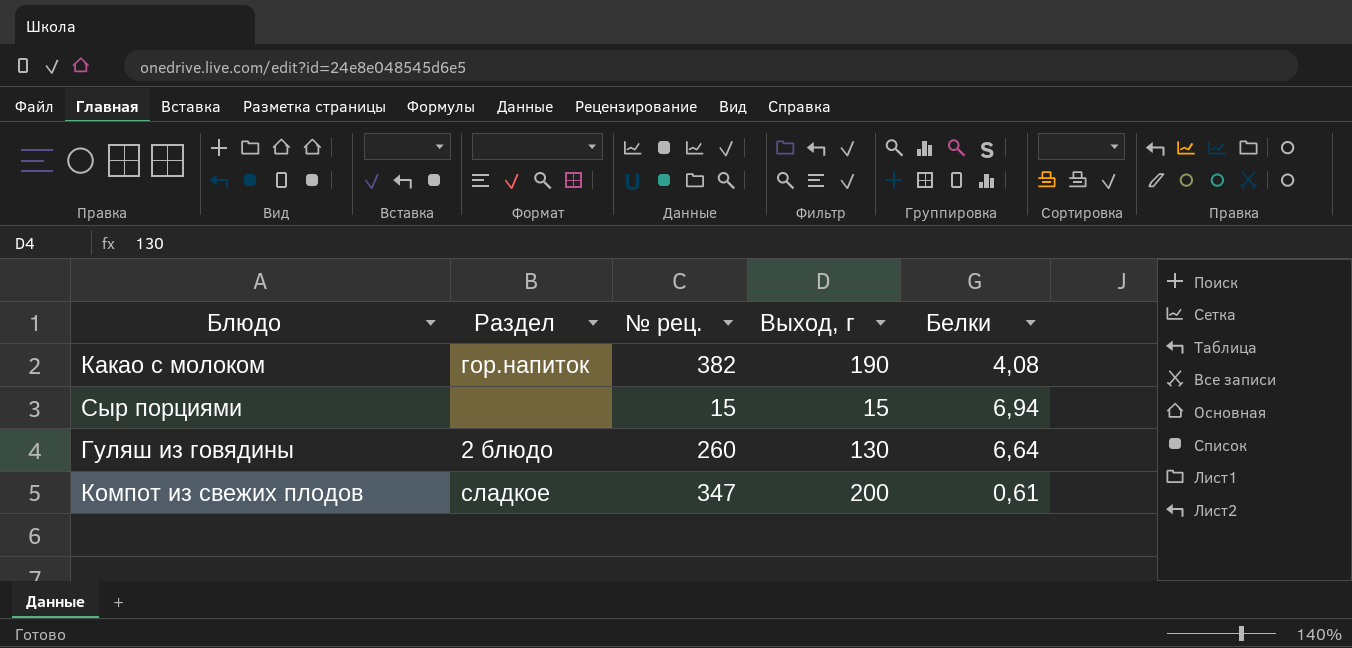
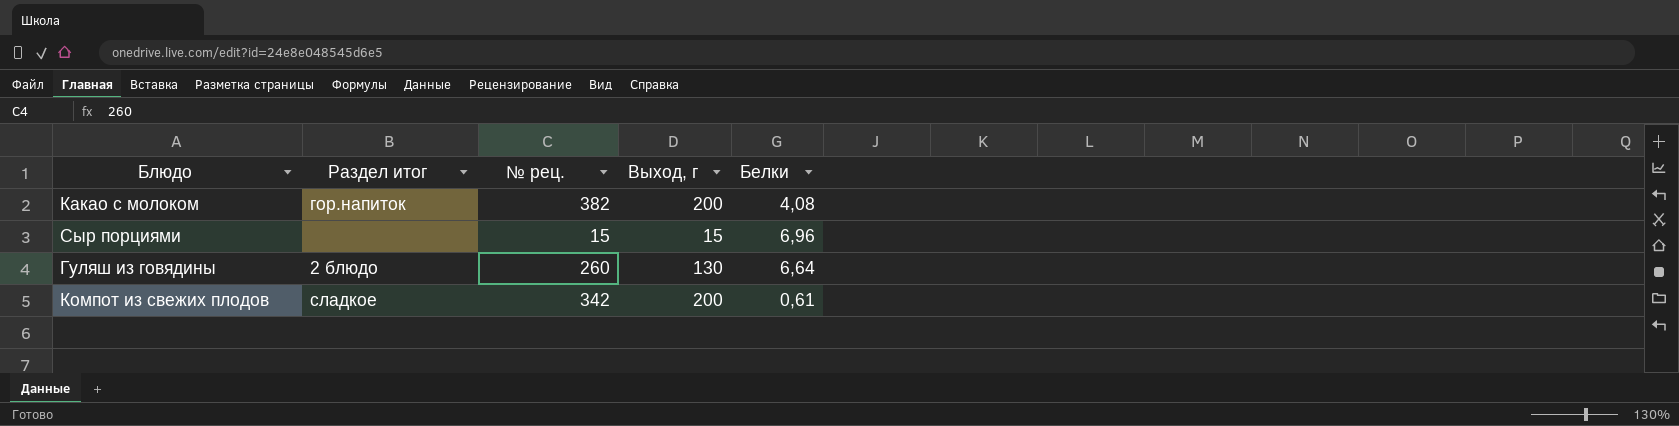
column name: Раздел -> Раздел итог
Какао с молоком | Выход, г: 190 -> 200
Сыр порциями | Белки: 6,94 -> 6,96
Компот из свежих плодов | № рец.: 347 -> 342

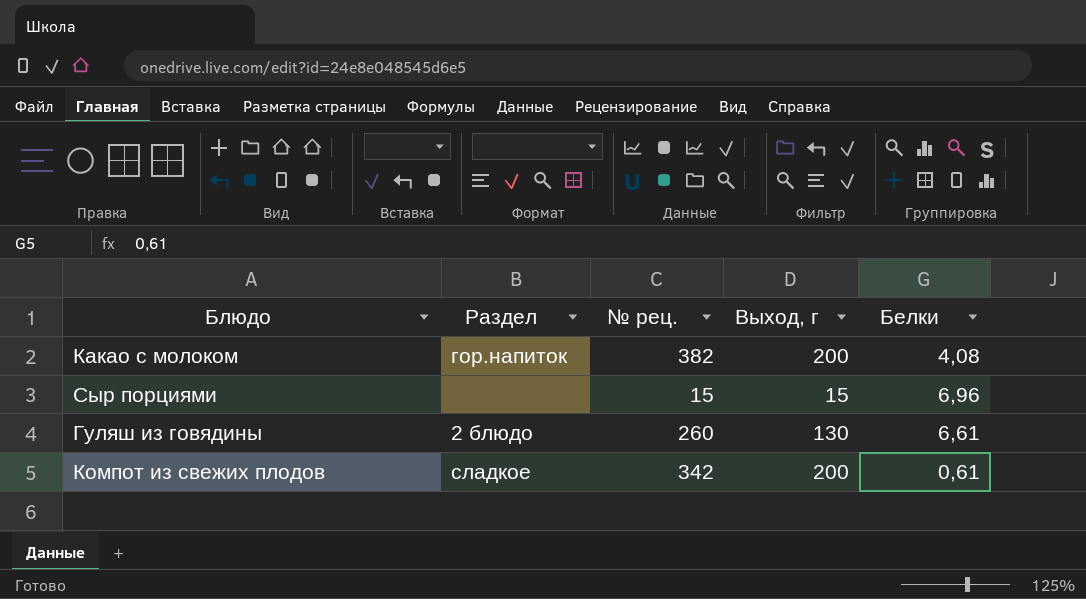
column name: Раздел итог -> Раздел
Гуляш из говядины | Белки: 6,64 -> 6,61

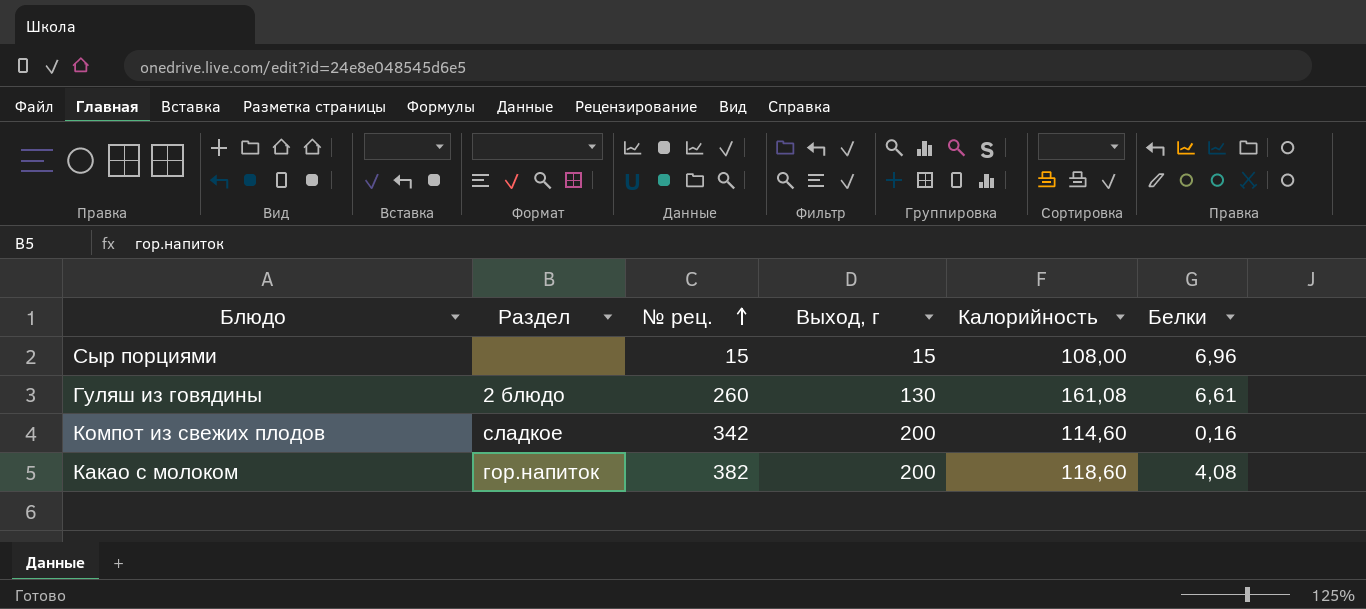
row order: none -> № рец. ascending
column Калорийность | position: none -> 5
Компот из свежих плодов | Белки: 0,61 -> 0,16

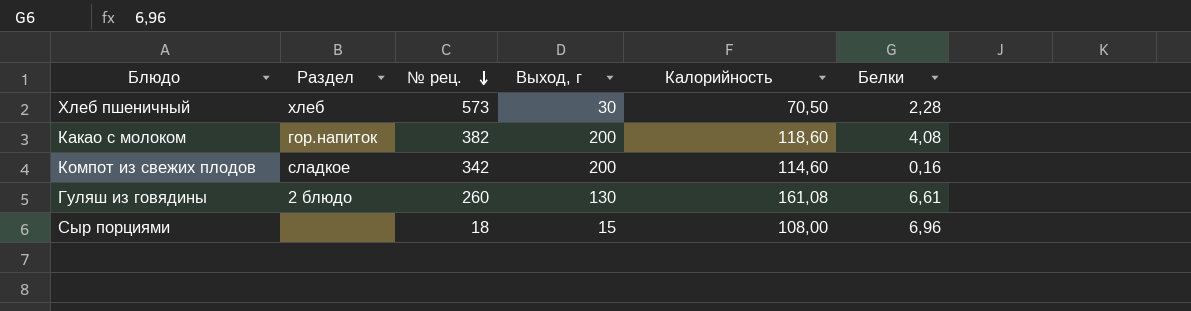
row order: № рец. ascending -> № рец. descending
row Хлеб пшеничный: none -> хлеб | 573 | 30 | 70,50 | 2,28
Сыр порциями | № рец.: 15 -> 18

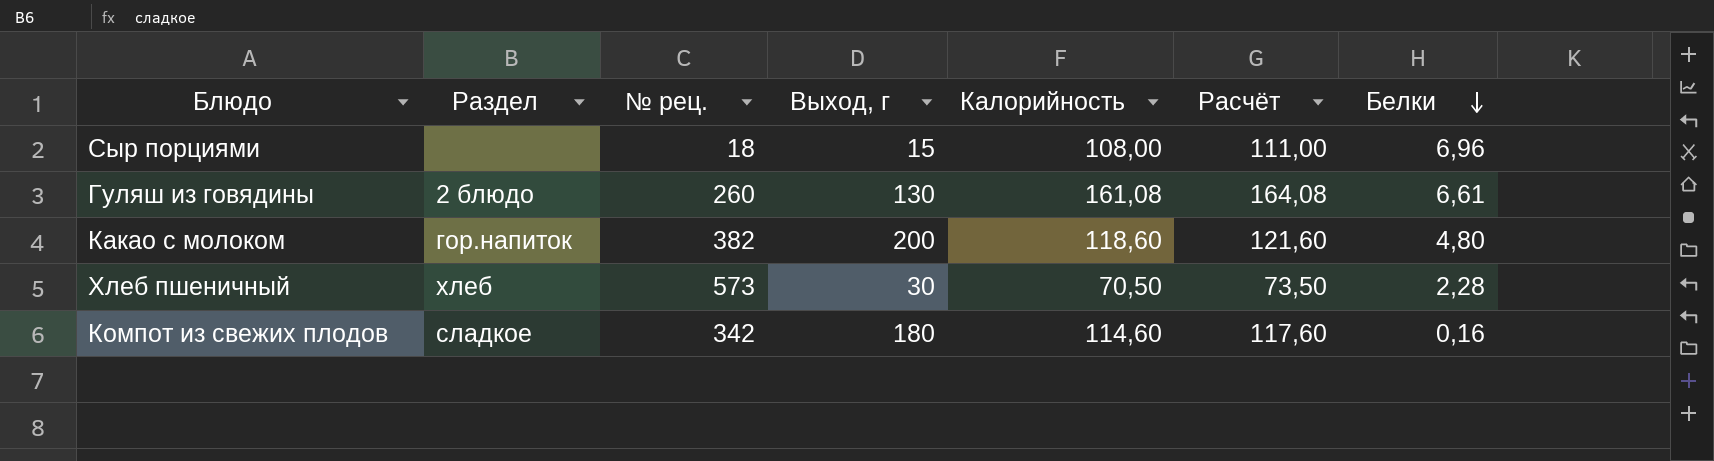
row order: № рец. descending -> Белки descending
column Расчёт | formula: none -> [Калорийность] + 3
Какао с молоком | Белки: 4,08 -> 4,80
Компот из свежих плодов | Выход, г: 200 -> 180

